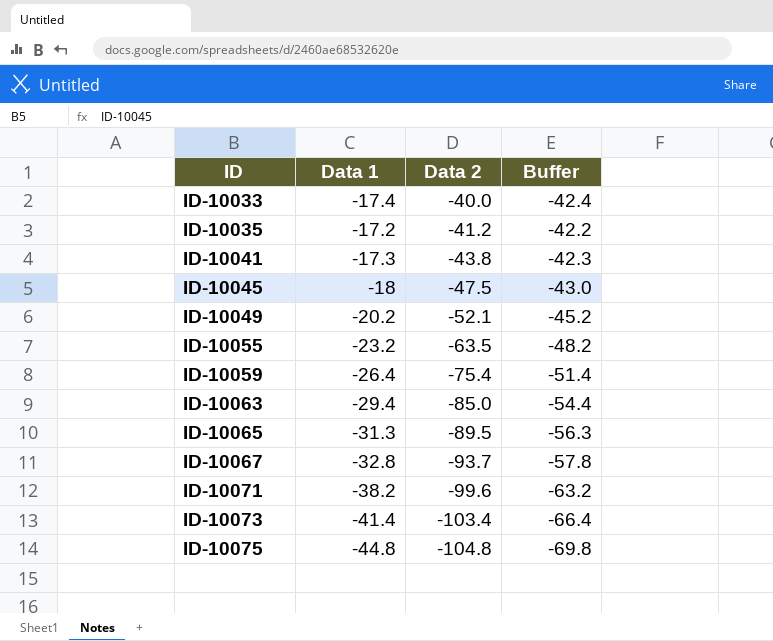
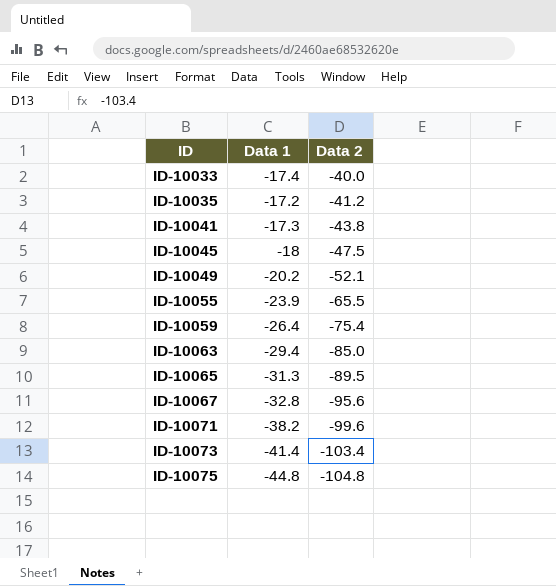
column Buffer | formula: [Data 1] - 25 -> none
ID-10055 | Data 1: -23.2 -> -23.9
ID-10055 | Data 2: -63.5 -> -65.5
ID-10067 | Data 2: -93.7 -> -95.6

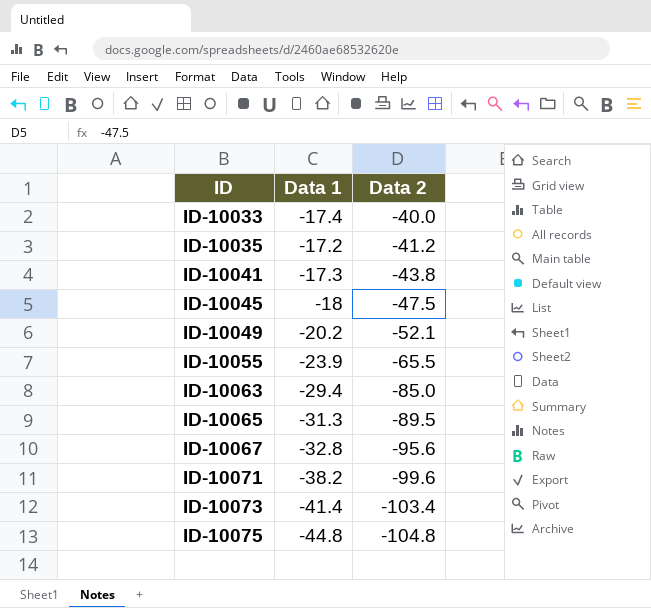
row ID-10059: -26.4 | -75.4 -> none

